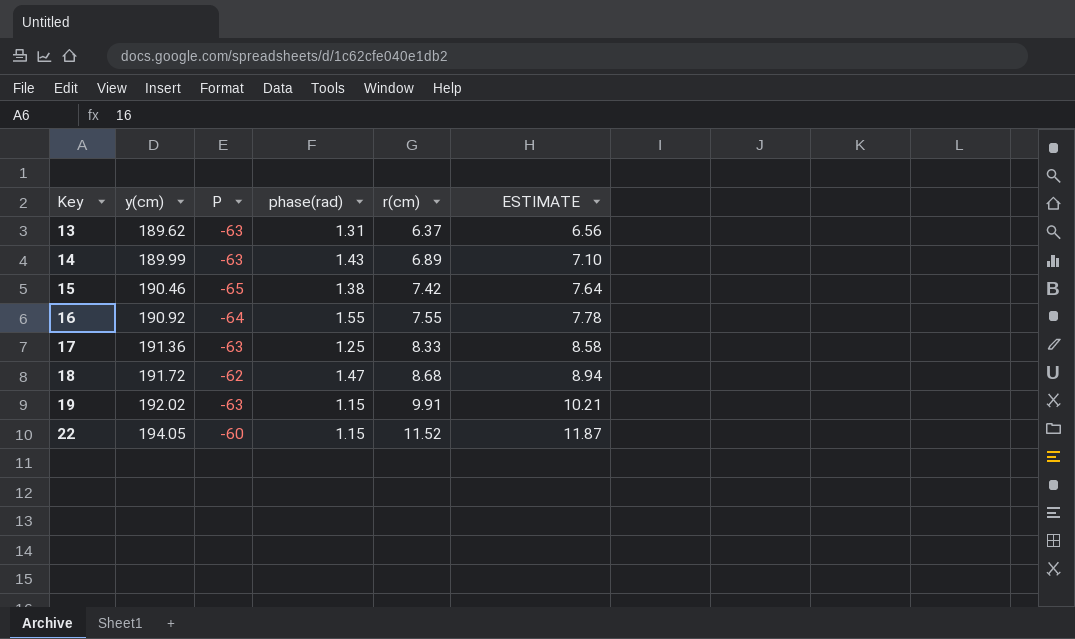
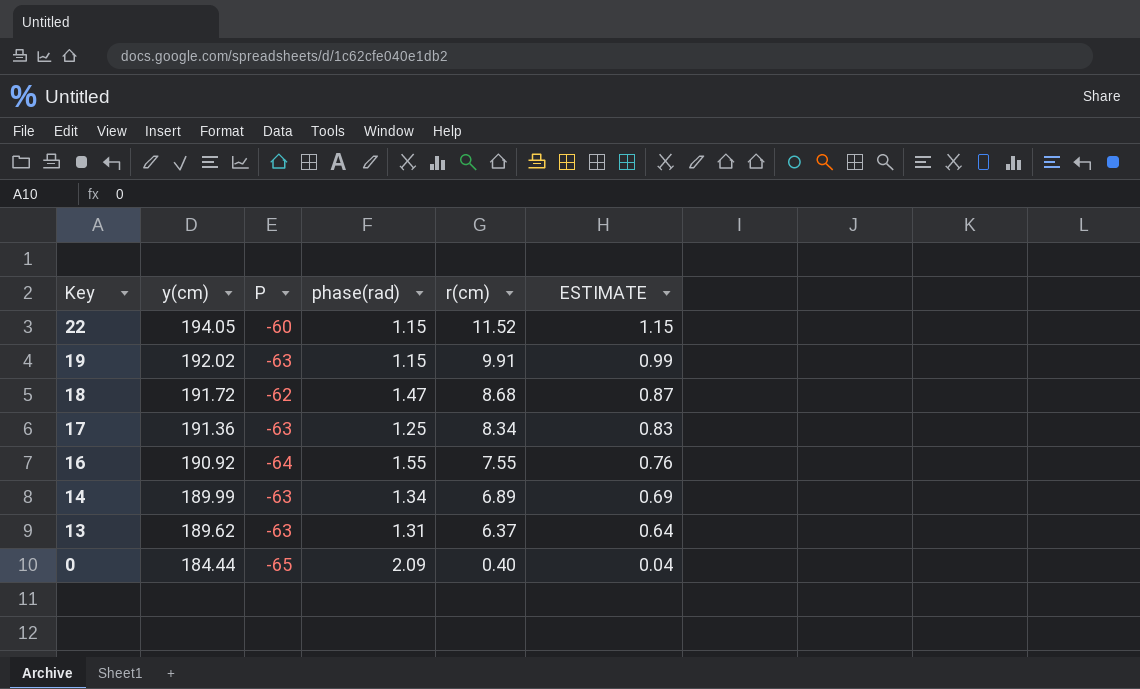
row order: Key ascending -> Key descending
column ESTIMATE | formula: [r(cm)] * 1.03 -> [r(cm)] * 0.1
row 15: 190.46 | -65 | 1.38 | 7.42 | 7.64 -> none
17 | r(cm): 8.33 -> 8.34
14 | phase(rad): 1.43 -> 1.34
row 0: none -> 184.44 | -65 | 2.09 | 0.40 | 0.04

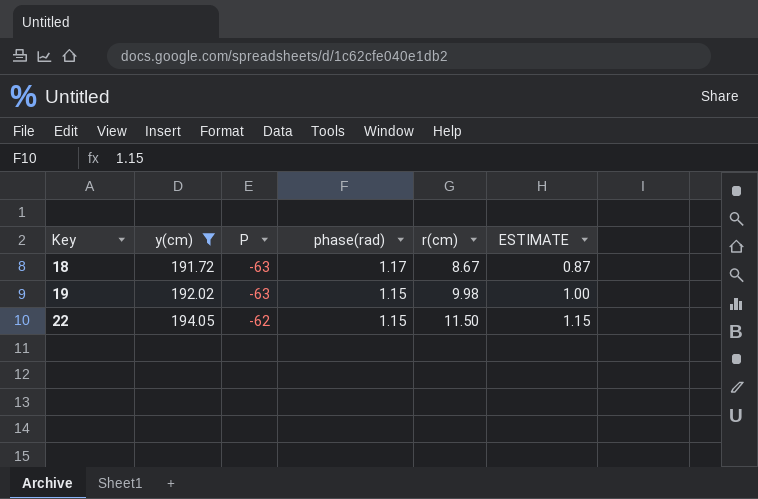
filter: none -> y(cm) >= 191.72
row order: Key descending -> Key ascending
18 | P: -62 -> -63
18 | phase(rad): 1.47 -> 1.17
18 | r(cm): 8.68 -> 8.67
19 | r(cm): 9.91 -> 9.98
19 | ESTIMATE: 0.99 -> 1.00
22 | P: -60 -> -62
22 | r(cm): 11.52 -> 11.50

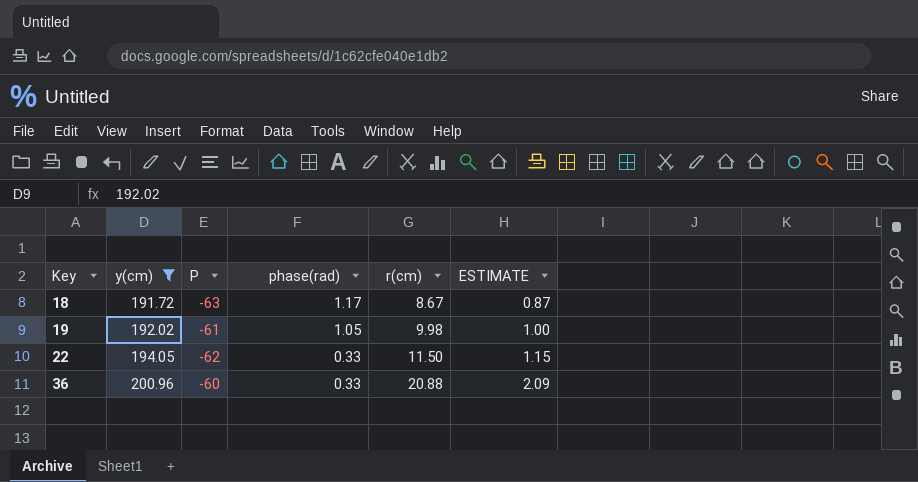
19 | P: -63 -> -61
19 | phase(rad): 1.15 -> 1.05
22 | phase(rad): 1.15 -> 0.33
row 36: none -> 200.96 | -60 | 0.33 | 20.88 | 2.09

